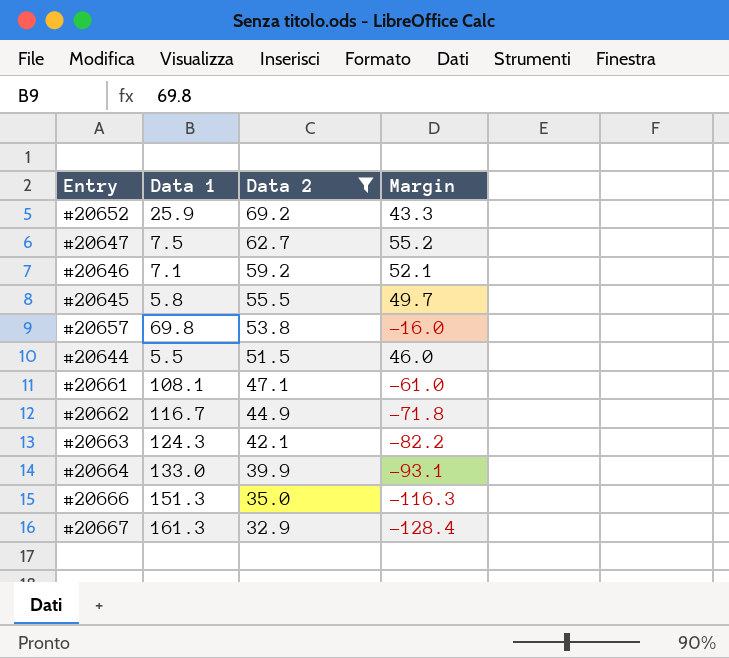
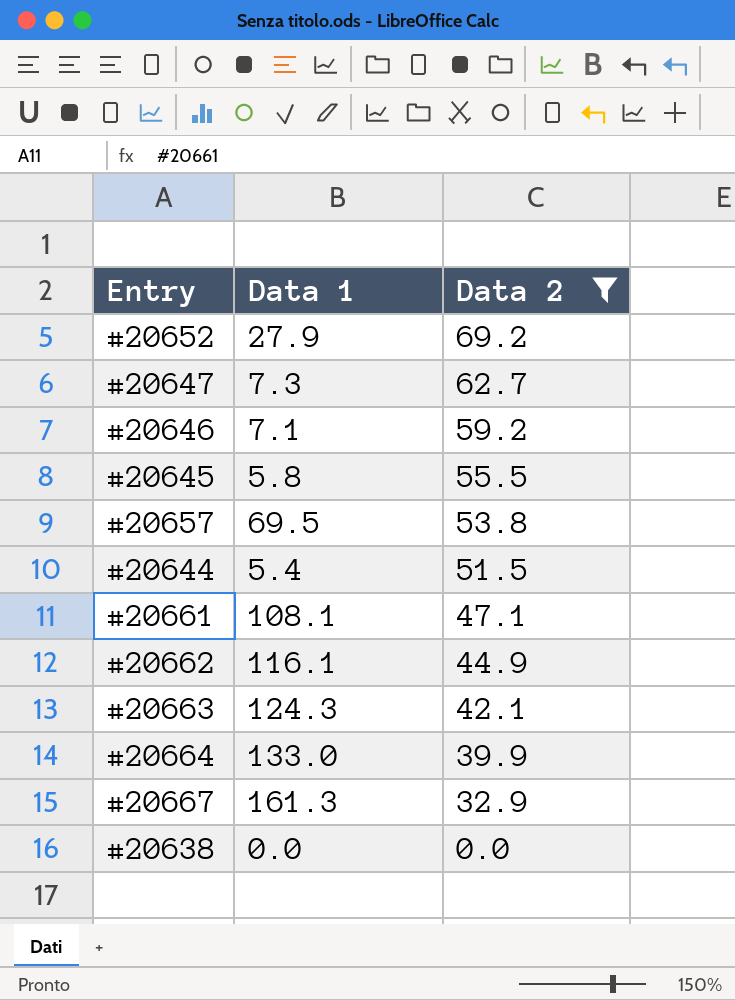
column Margin | formula: [Data 2] - [Data 1] -> none
row #20666: 151.3 | 35.0 | -116.3 -> none
#20652 | Data 1: 25.9 -> 27.9
#20647 | Data 1: 7.5 -> 7.3
#20657 | Data 1: 69.8 -> 69.5
#20644 | Data 1: 5.5 -> 5.4
#20662 | Data 1: 116.7 -> 116.1
row #20638: none -> 0.0 | 0.0

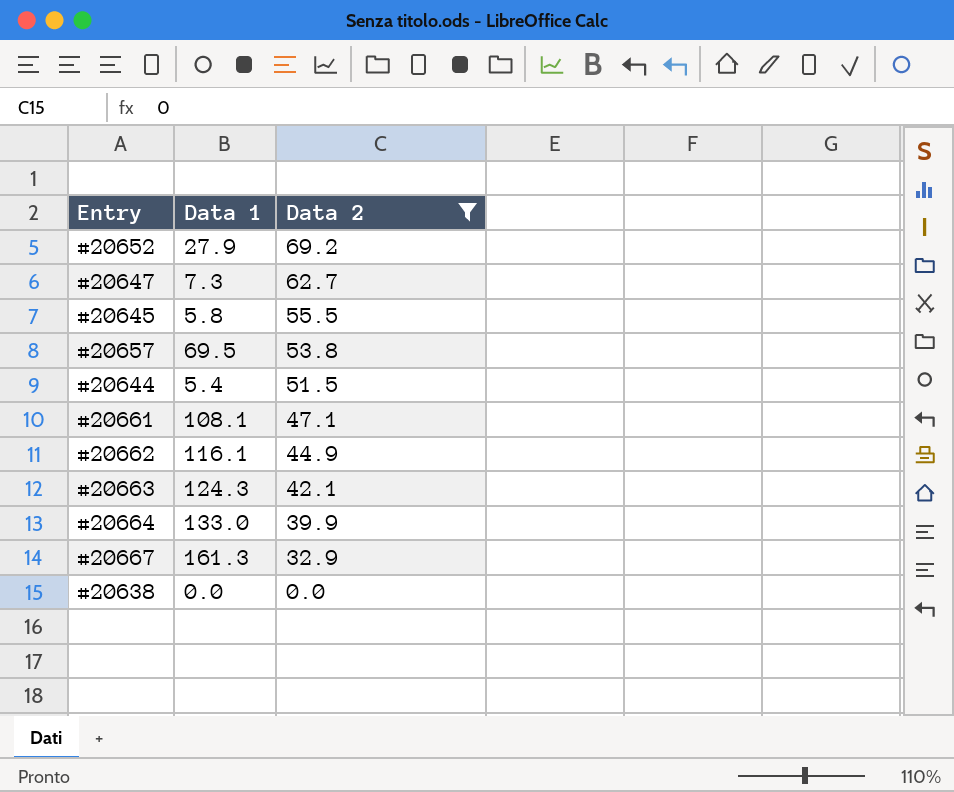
row #20646: 7.1 | 59.2 -> none

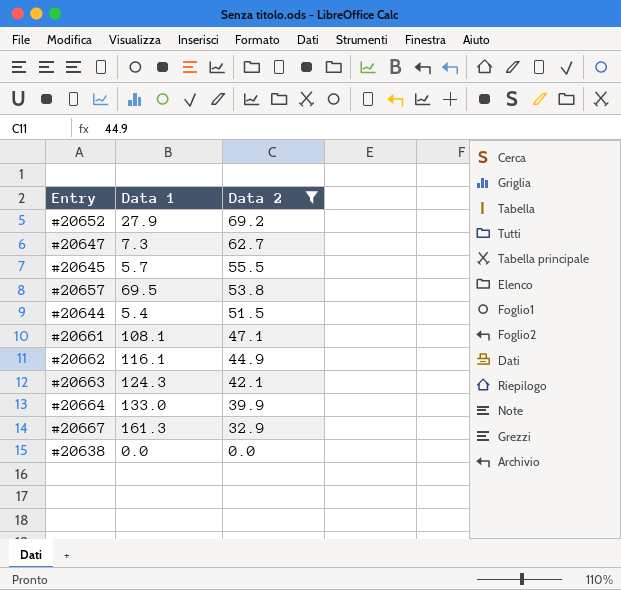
#20645 | Data 1: 5.8 -> 5.7

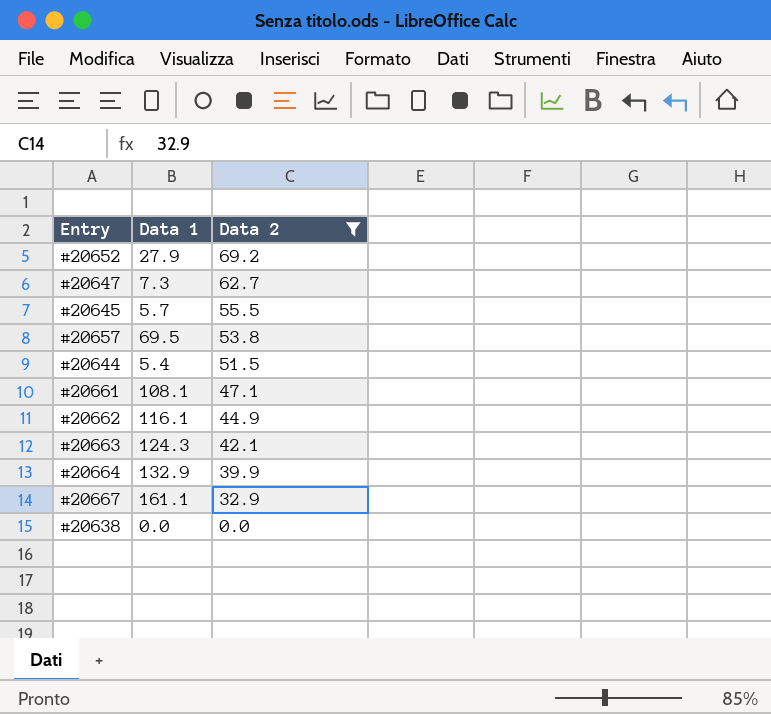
#20664 | Data 1: 133.0 -> 132.9
#20667 | Data 1: 161.3 -> 161.1

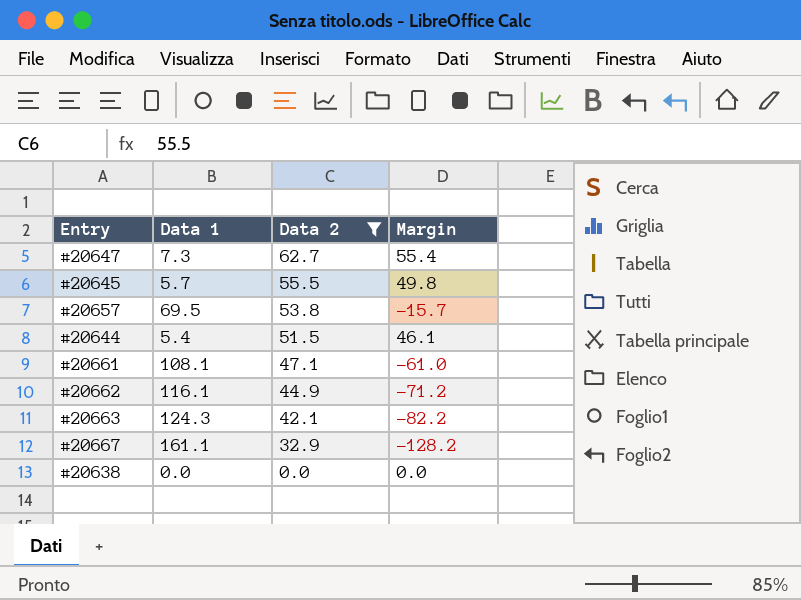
column Margin | formula: none -> [Data 2] - [Data 1]
row #20652: 27.9 | 69.2 -> none
row #20664: 132.9 | 39.9 -> none

